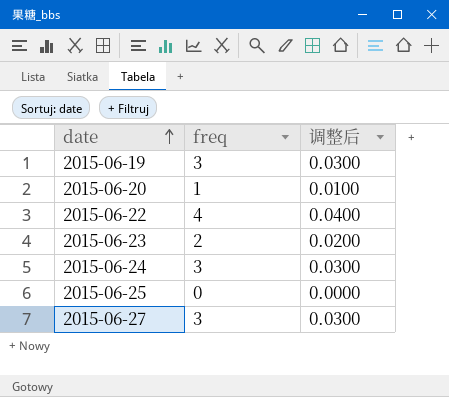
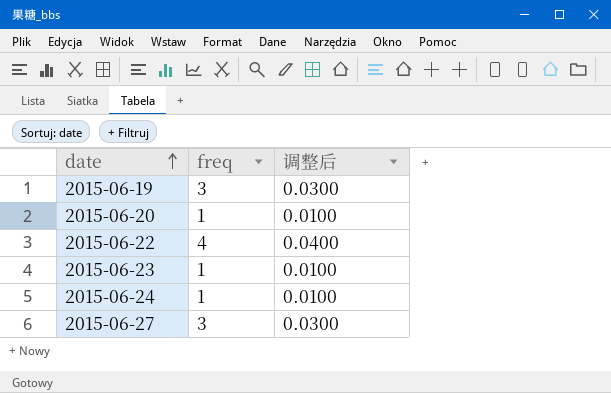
row 2015-06-25: 0 | 0.0000 -> none
2015-06-23 | freq: 2 -> 1
2015-06-23 | 调整后: 0.0200 -> 0.0100
2015-06-24 | freq: 3 -> 1
2015-06-24 | 调整后: 0.0300 -> 0.0100

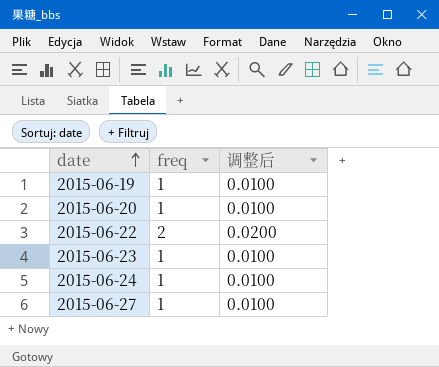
2015-06-19 | freq: 3 -> 1
2015-06-19 | 调整后: 0.0300 -> 0.0100
2015-06-22 | freq: 4 -> 2
2015-06-22 | 调整后: 0.0400 -> 0.0200
2015-06-27 | freq: 3 -> 1
2015-06-27 | 调整后: 0.0300 -> 0.0100

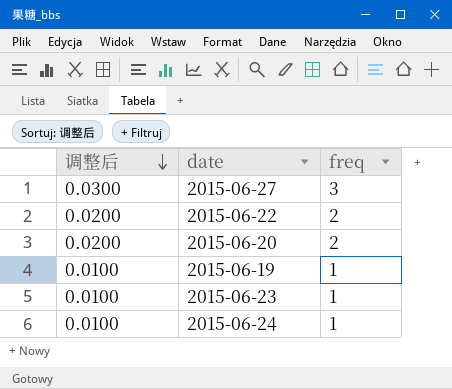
row order: date ascending -> 调整后 descending
column 调整后 | position: 3 -> 1
2015-06-27 | 调整后: 0.0100 -> 0.0300
2015-06-27 | freq: 1 -> 3
2015-06-20 | 调整后: 0.0100 -> 0.0200
2015-06-20 | freq: 1 -> 2

